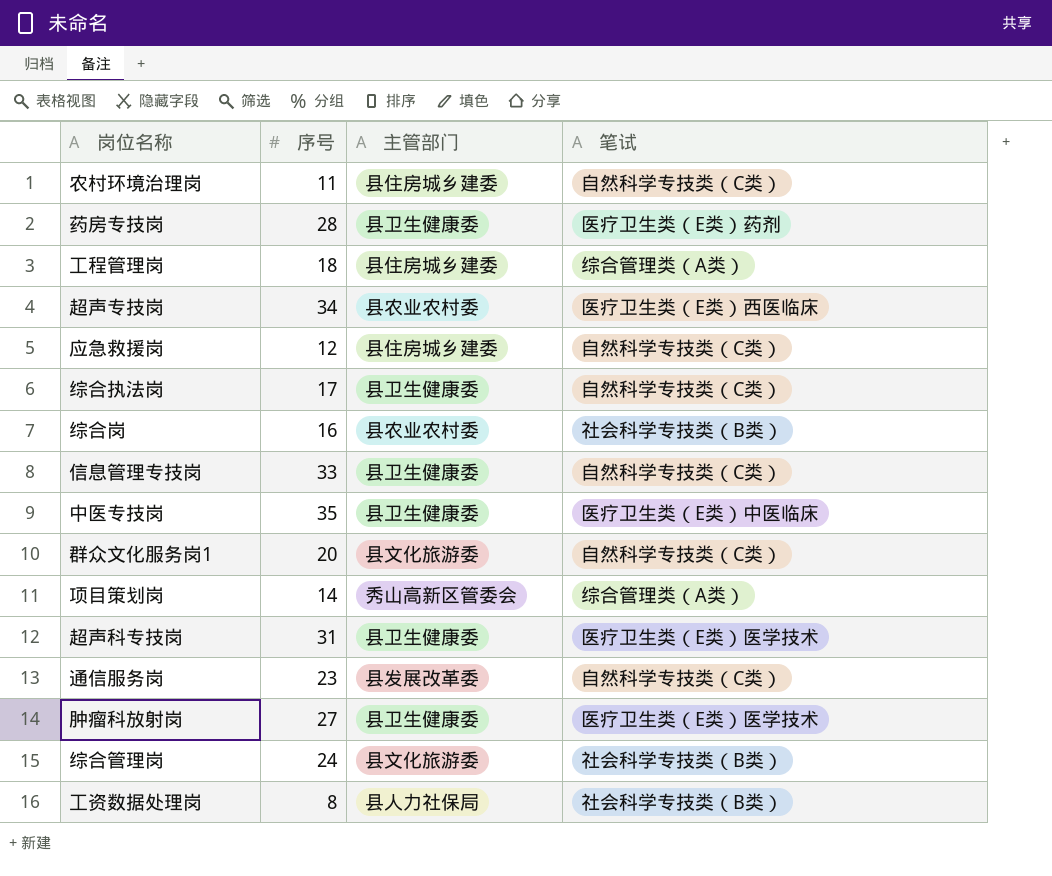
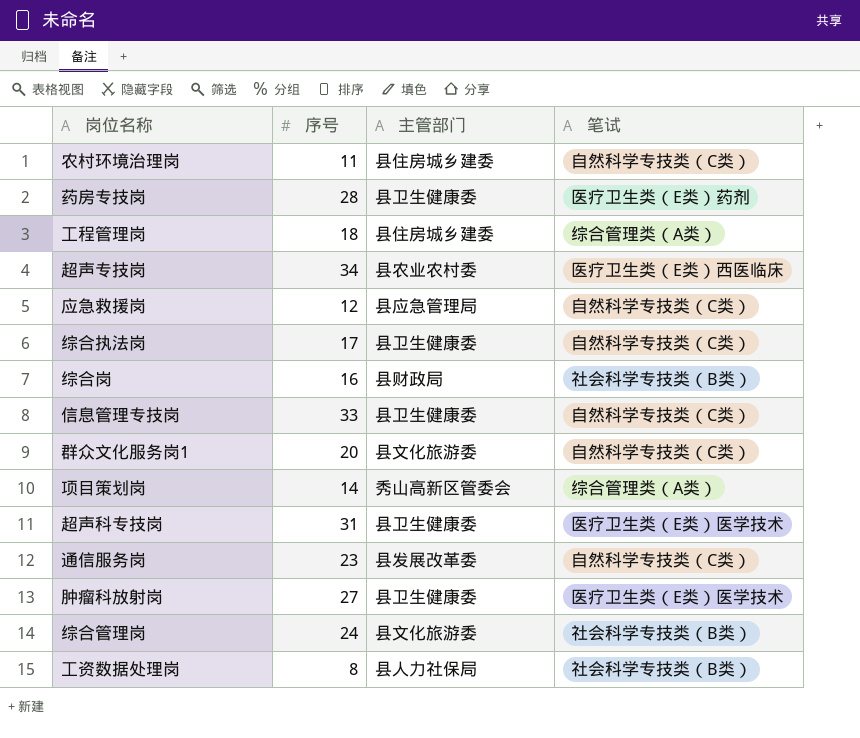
row 中医专技岗: 35 | 县卫生健康委 | 医疗卫生类（E类）中医临床 -> none
应急救援岗 | 主管部门: 县住房城乡建委 -> 县应急管理局
综合岗 | 主管部门: 县农业农村委 -> 县财政局

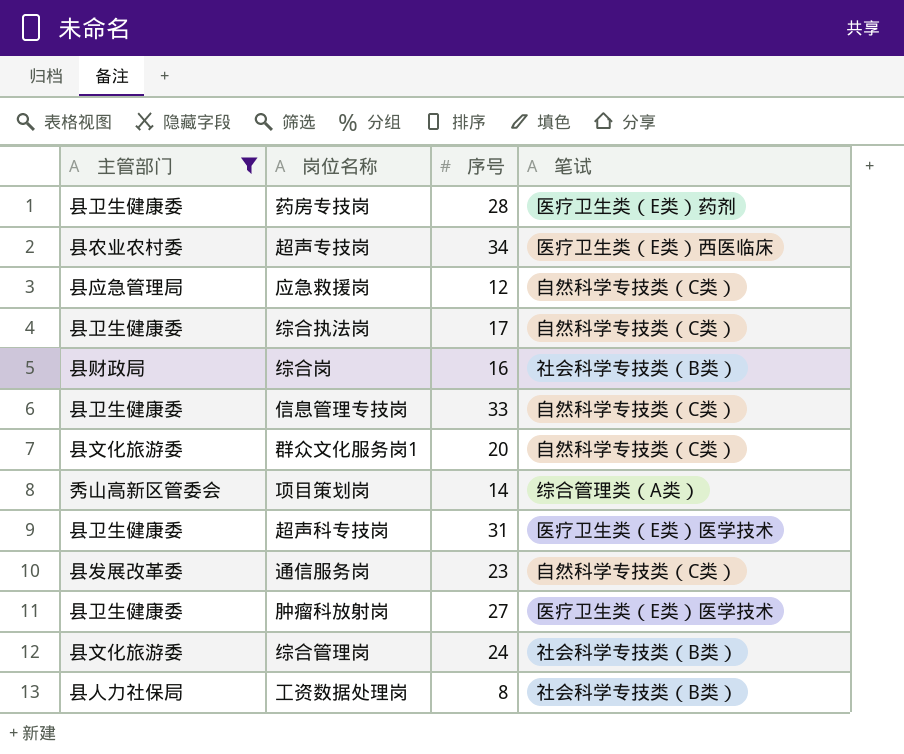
filter: none -> 主管部门 != 县住房城乡建委
column 主管部门 | position: 3 -> 1

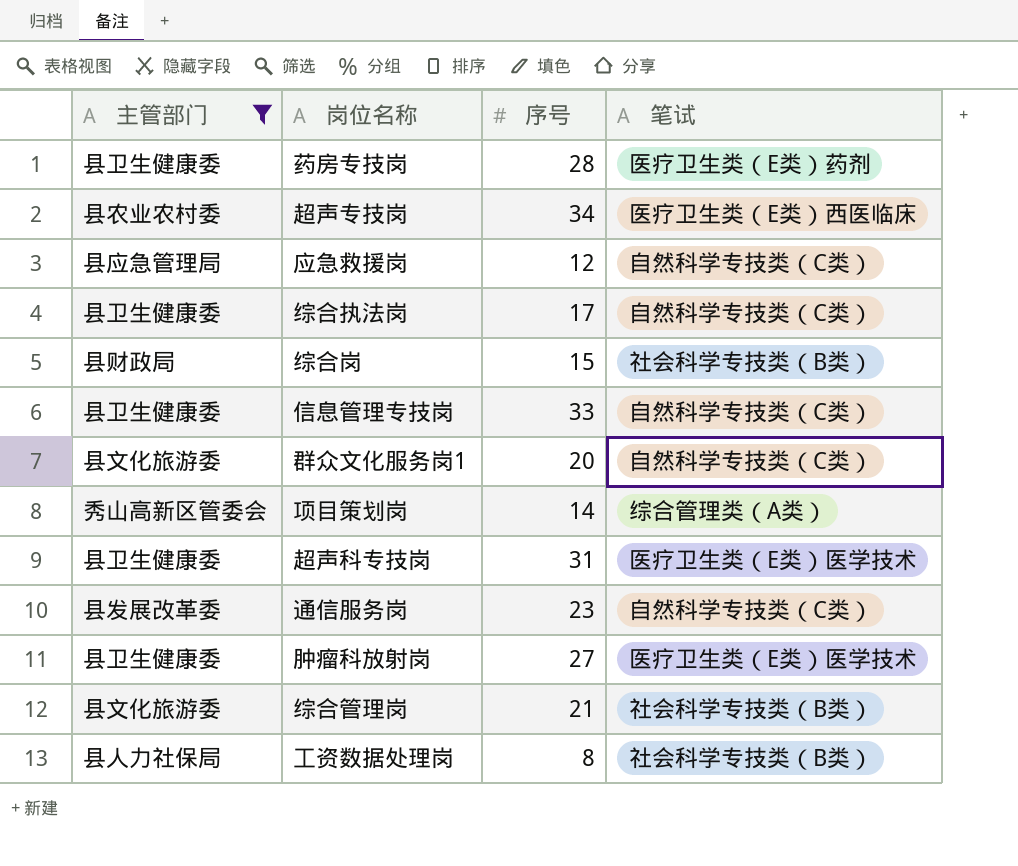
综合岗 | 序号: 16 -> 15
综合管理岗 | 序号: 24 -> 21

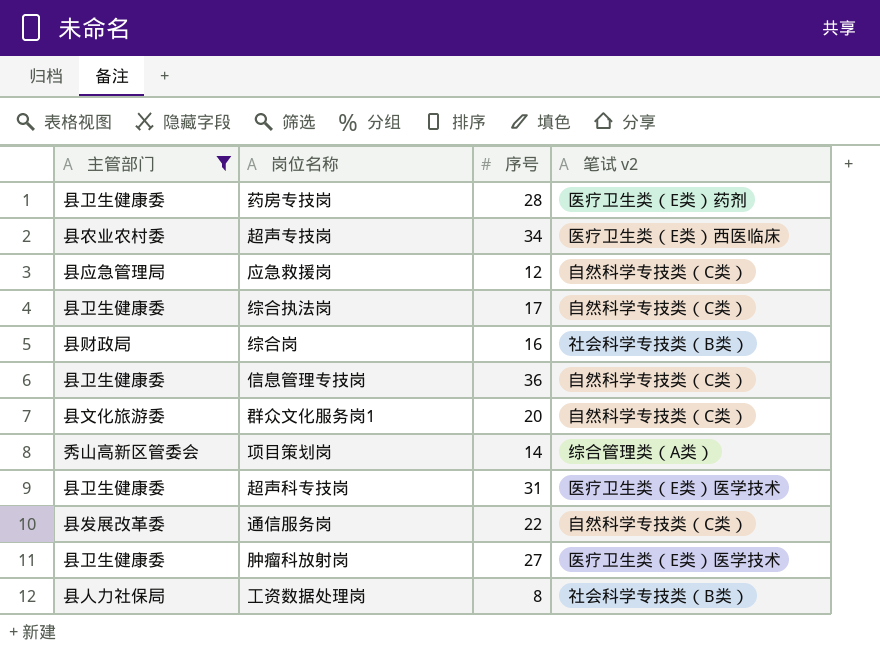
column name: 笔试 -> 笔试 v2
row 综合管理岗: 县文化旅游委 | 21 | 社会科学专技类（B类） -> none
综合岗 | 序号: 15 -> 16
信息管理专技岗 | 序号: 33 -> 36
通信服务岗 | 序号: 23 -> 22

